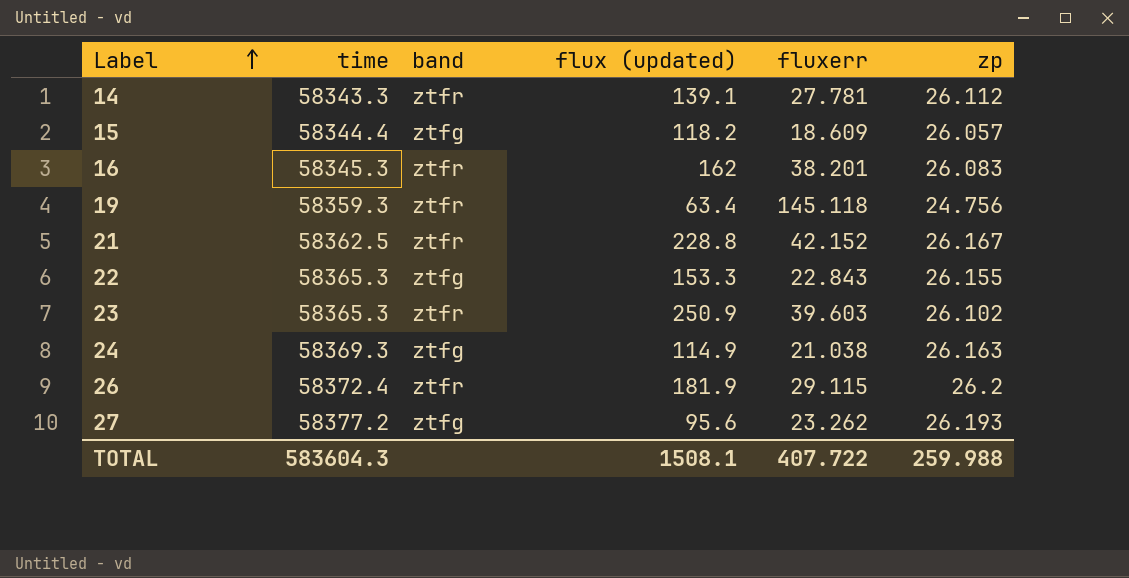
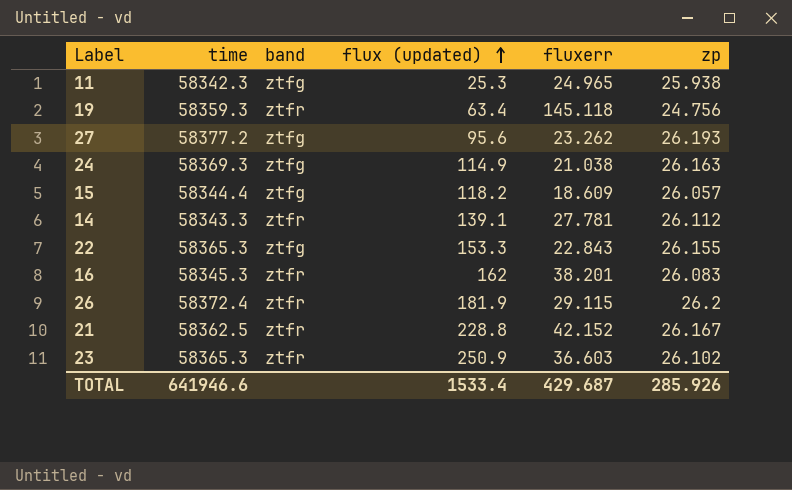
row order: Label ascending -> flux (updated) ascending
row 11: none -> 58342.3 | ztfg | 25.3 | 24.965 | 25.938
23 | fluxerr: 39.603 -> 36.603
TOTAL | time: 583604.3 -> 641946.6
TOTAL | flux (updated): 1508.1 -> 1533.4
TOTAL | fluxerr: 407.722 -> 429.687
TOTAL | zp: 259.988 -> 285.926

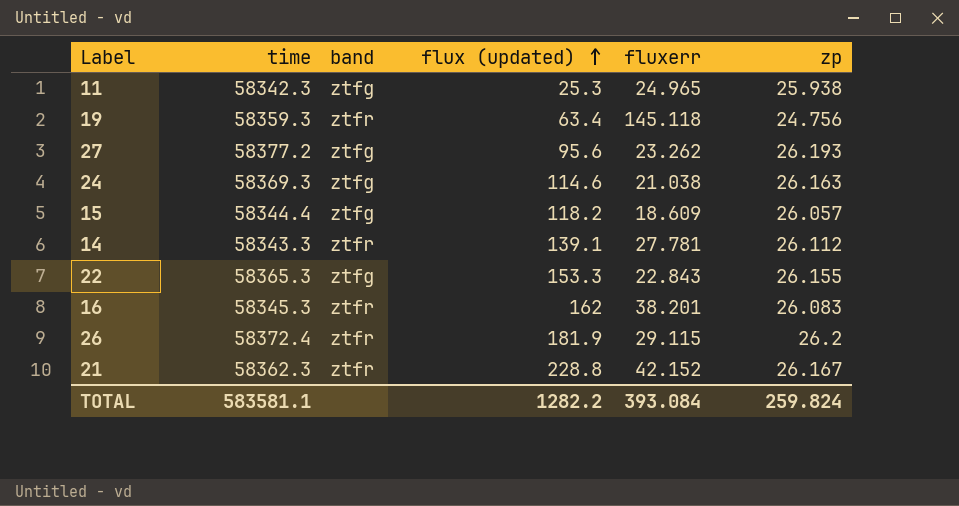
row 23: 58365.3 | ztfr | 250.9 | 36.603 | 26.102 -> none
24 | flux (updated): 114.9 -> 114.6
21 | time: 58362.5 -> 58362.3
TOTAL | time: 641946.6 -> 583581.1
TOTAL | flux (updated): 1533.4 -> 1282.2
TOTAL | fluxerr: 429.687 -> 393.084
TOTAL | zp: 285.926 -> 259.824

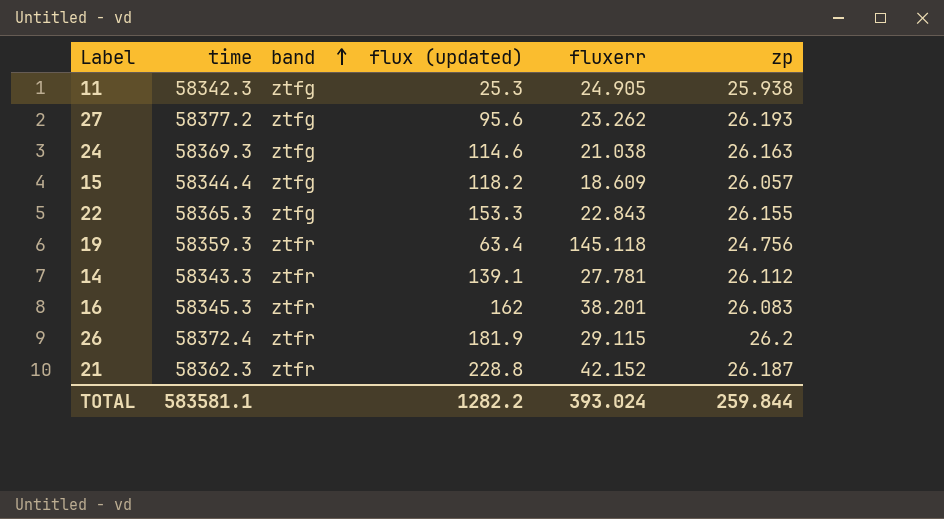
row order: flux (updated) ascending -> band ascending
11 | fluxerr: 24.965 -> 24.905
21 | zp: 26.167 -> 26.187
TOTAL | fluxerr: 393.084 -> 393.024
TOTAL | zp: 259.824 -> 259.844

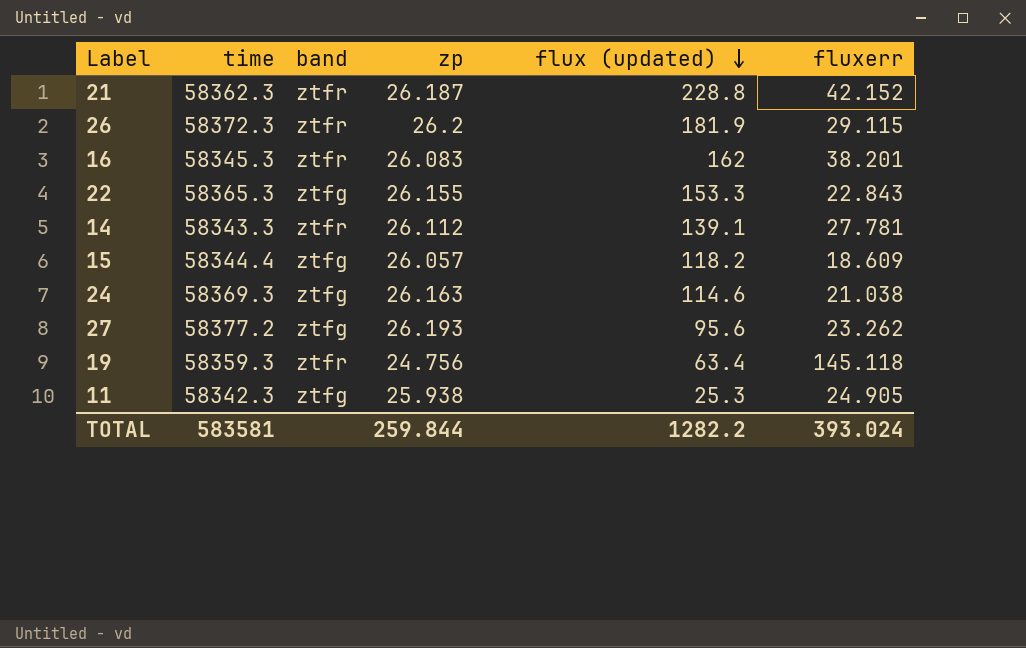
row order: band ascending -> flux (updated) descending
column zp | position: 6 -> 4
26 | time: 58372.4 -> 58372.3
TOTAL | time: 583581.1 -> 583581

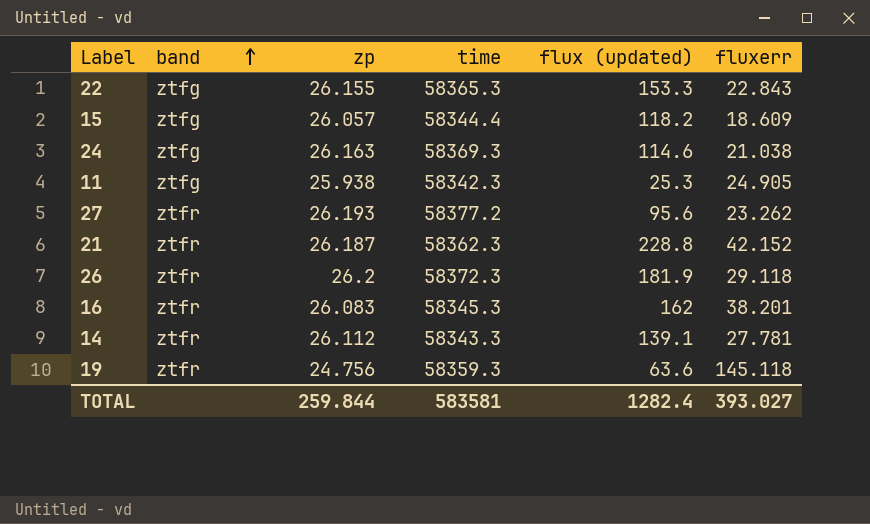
row order: flux (updated) descending -> band ascending
column time | position: 2 -> 4
27 | band: ztfg -> ztfr
26 | fluxerr: 29.115 -> 29.118
19 | flux (updated): 63.4 -> 63.6
TOTAL | flux (updated): 1282.2 -> 1282.4
TOTAL | fluxerr: 393.024 -> 393.027

